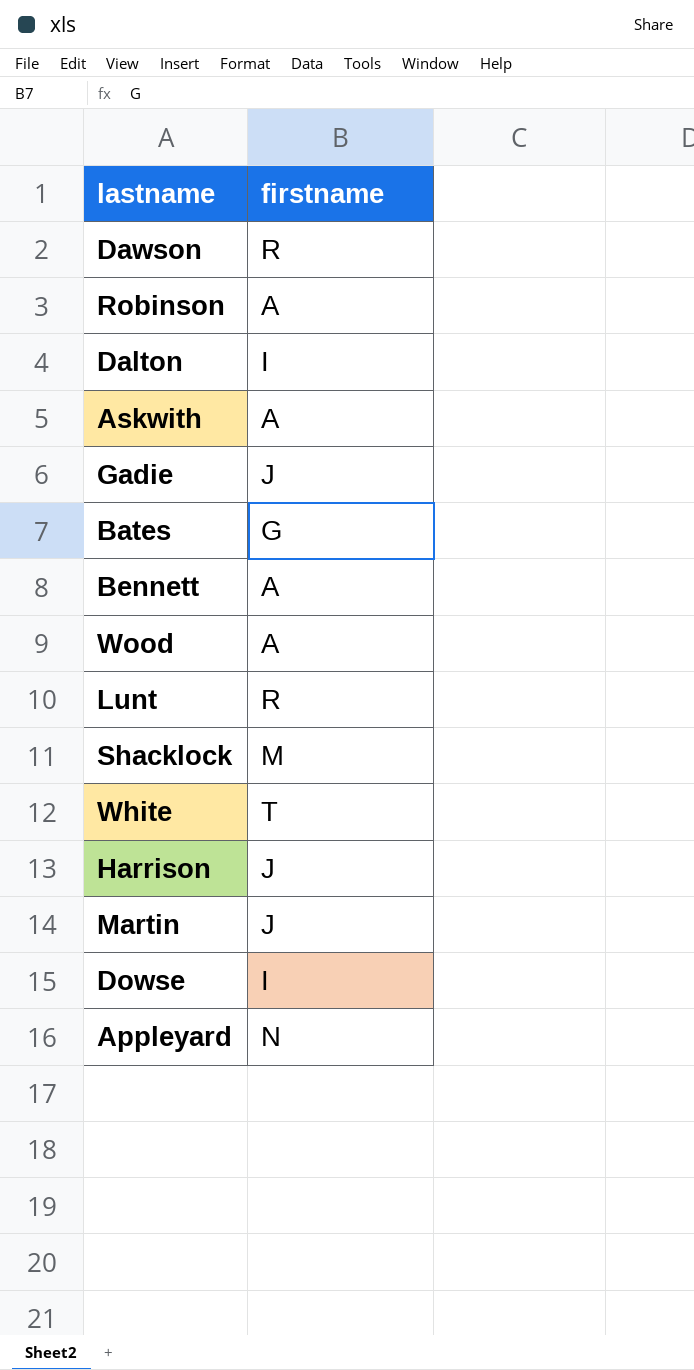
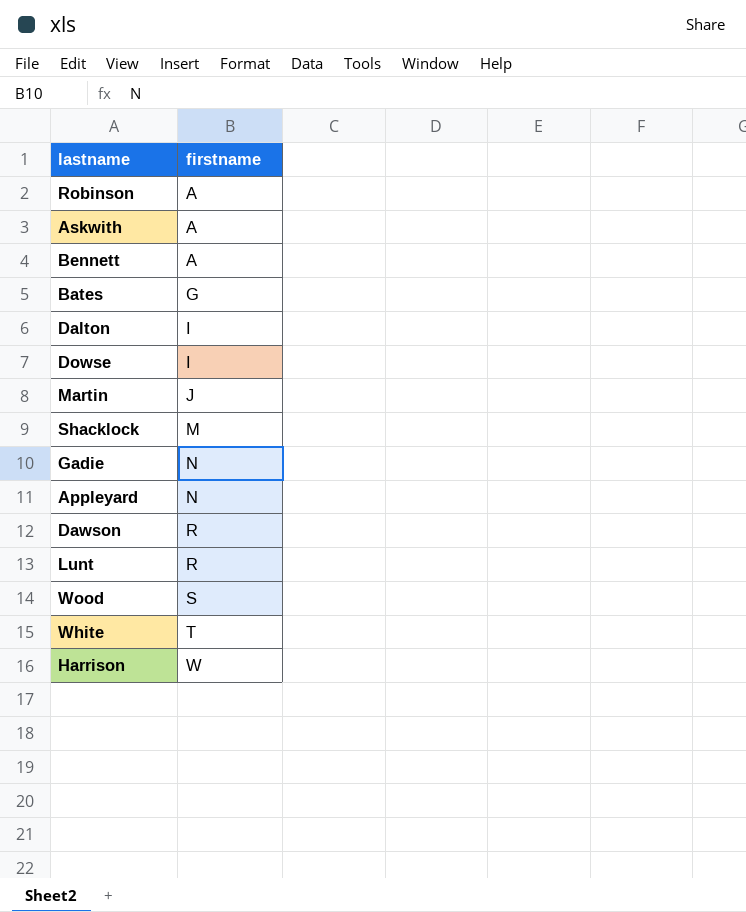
row order: none -> firstname ascending
Gadie | firstname: J -> N
Wood | firstname: A -> S
Harrison | firstname: J -> W

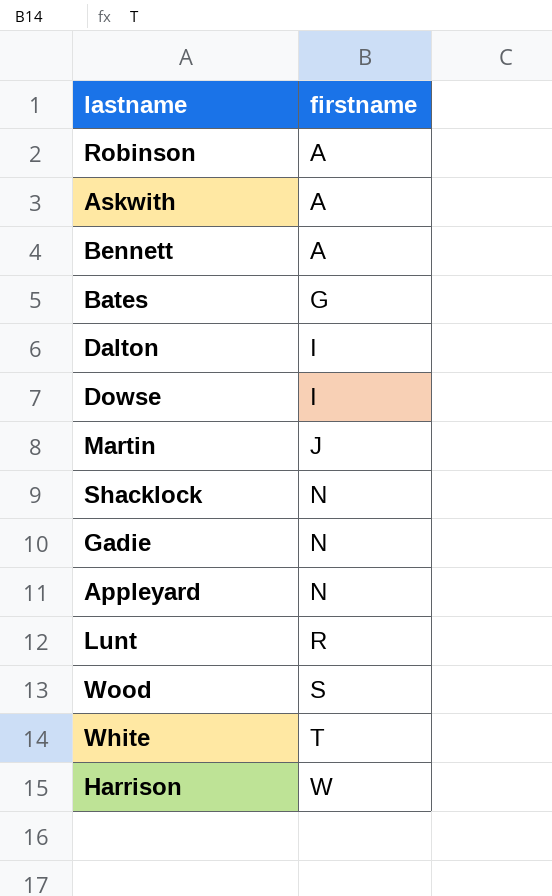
row Dawson: R -> none
Shacklock | firstname: M -> N

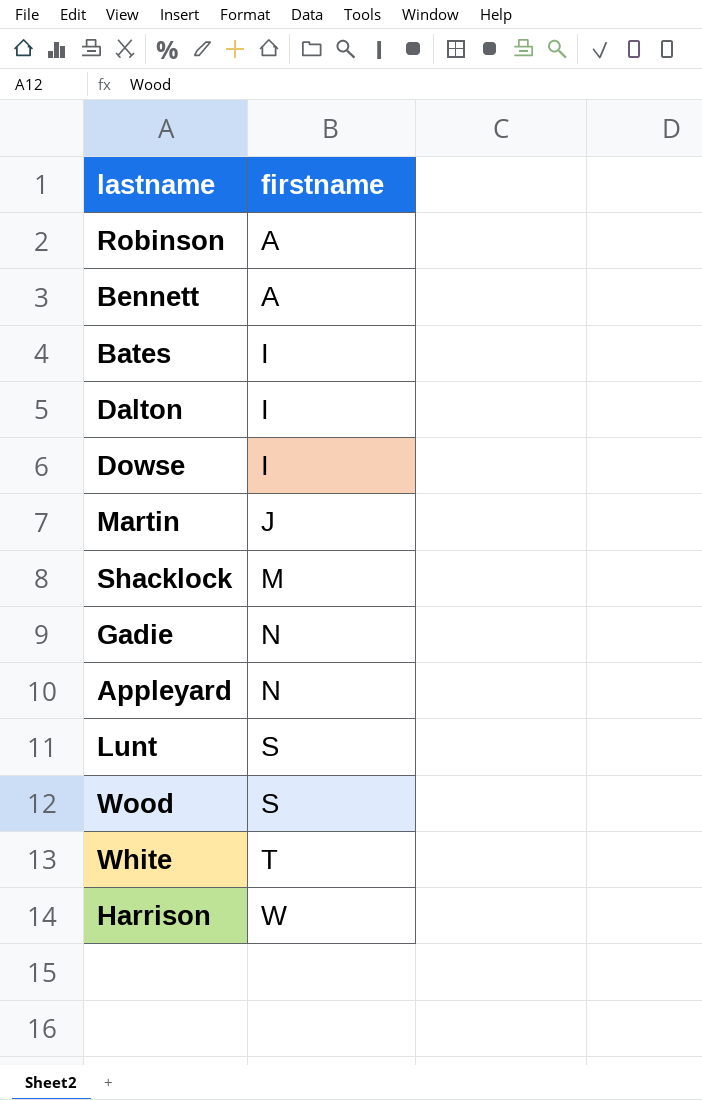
row Askwith: A -> none
Bates | firstname: G -> I
Shacklock | firstname: N -> M
Lunt | firstname: R -> S

